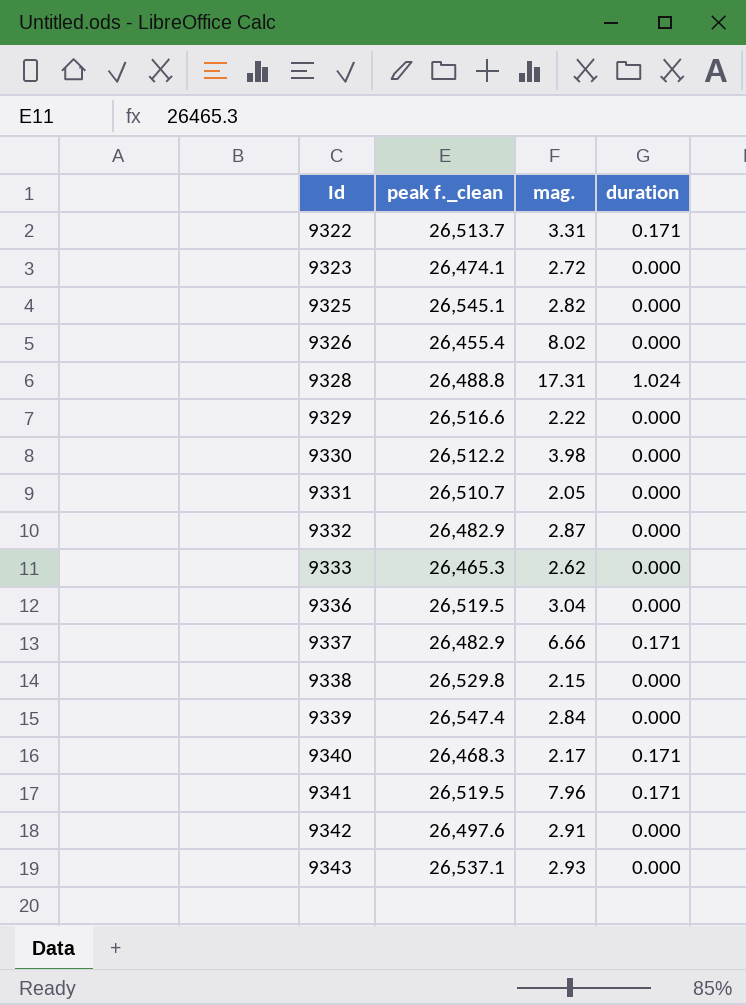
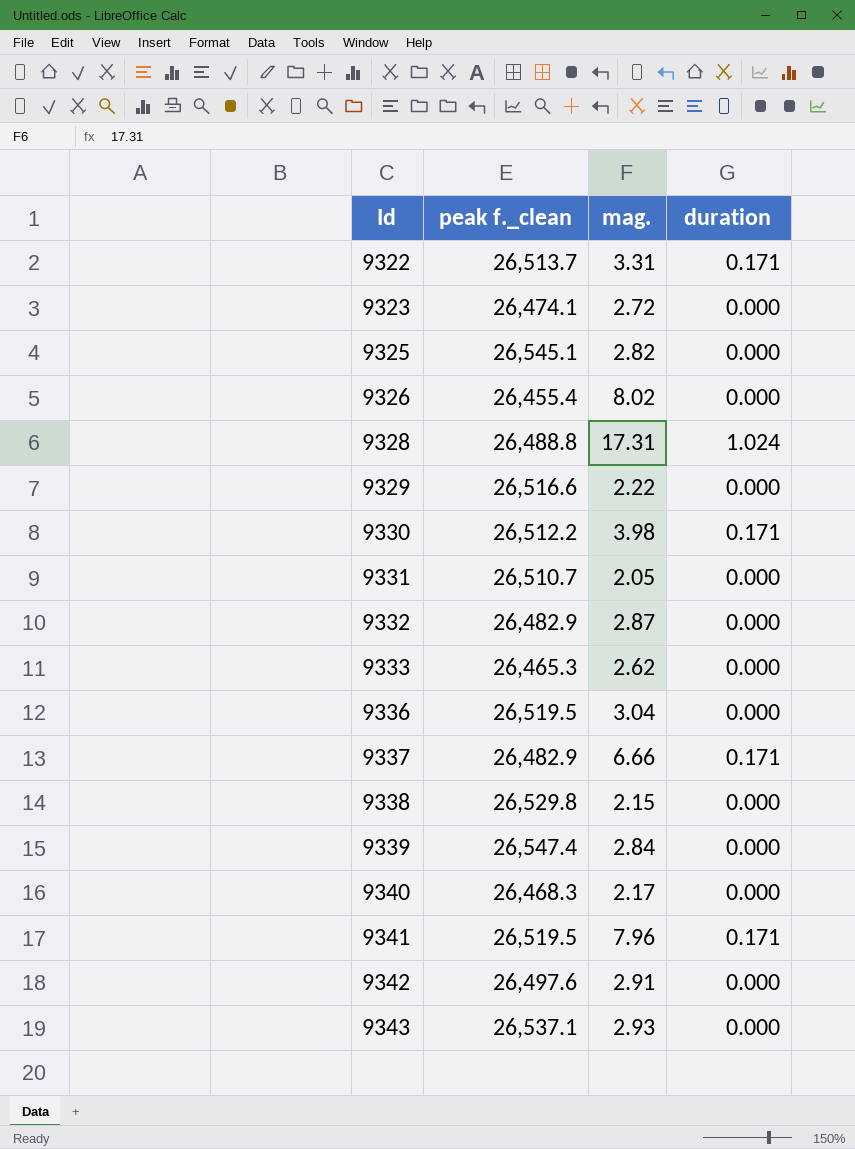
9330 | duration: 0.000 -> 0.171
9340 | duration: 0.171 -> 0.000

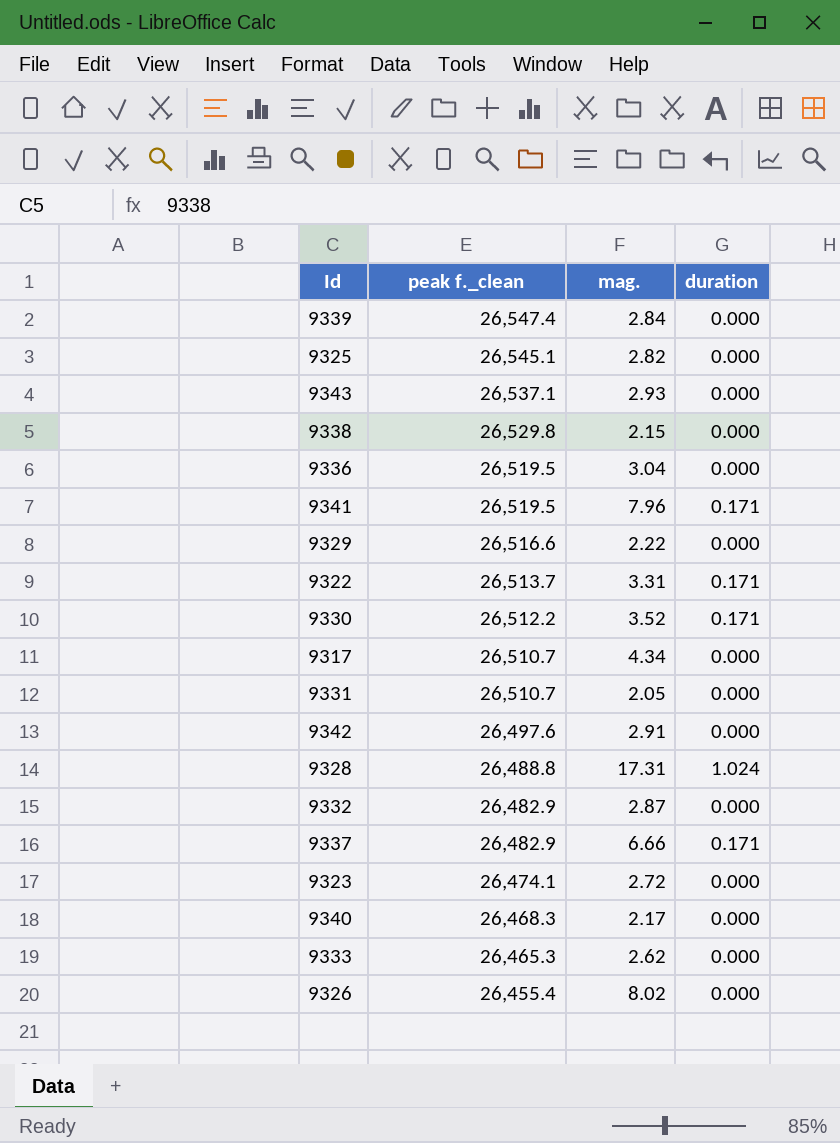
row order: Id ascending -> peak f._clean descending
9330 | mag.: 3.98 -> 3.52
row 9317: none -> 26,510.7 | 4.34 | 0.000

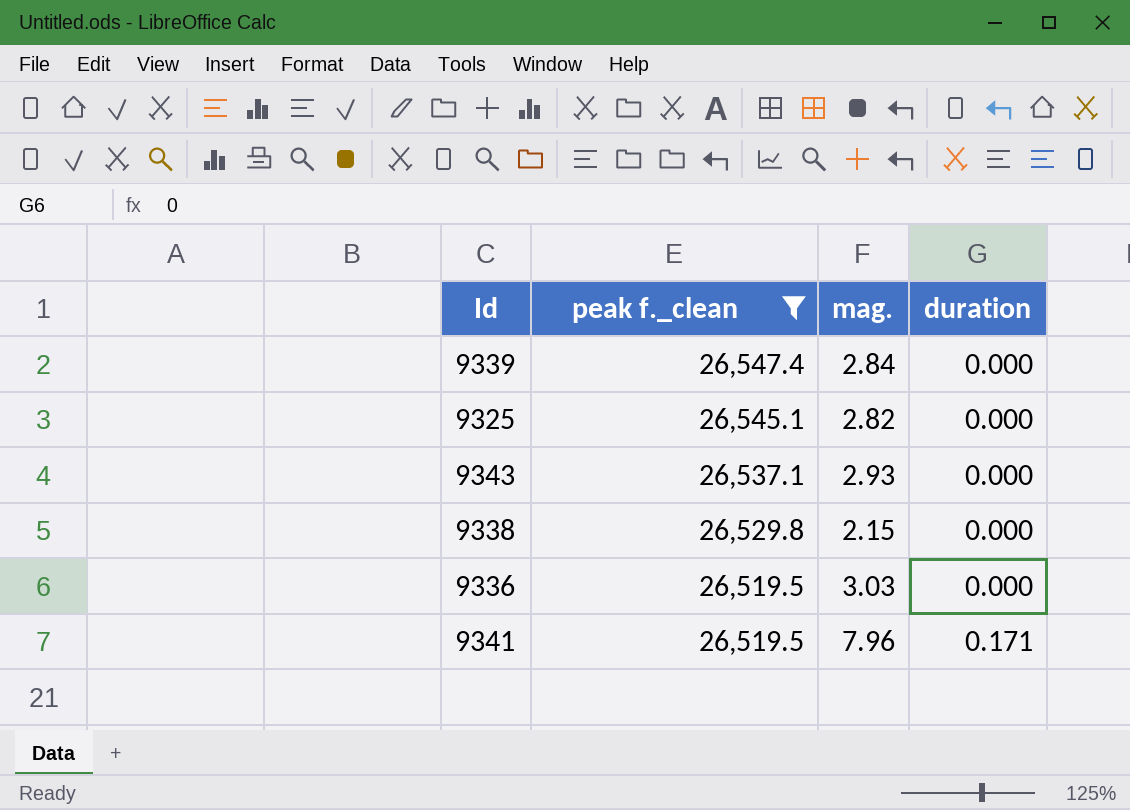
filter: none -> peak f._clean >= 26,519.5
9336 | mag.: 3.04 -> 3.03

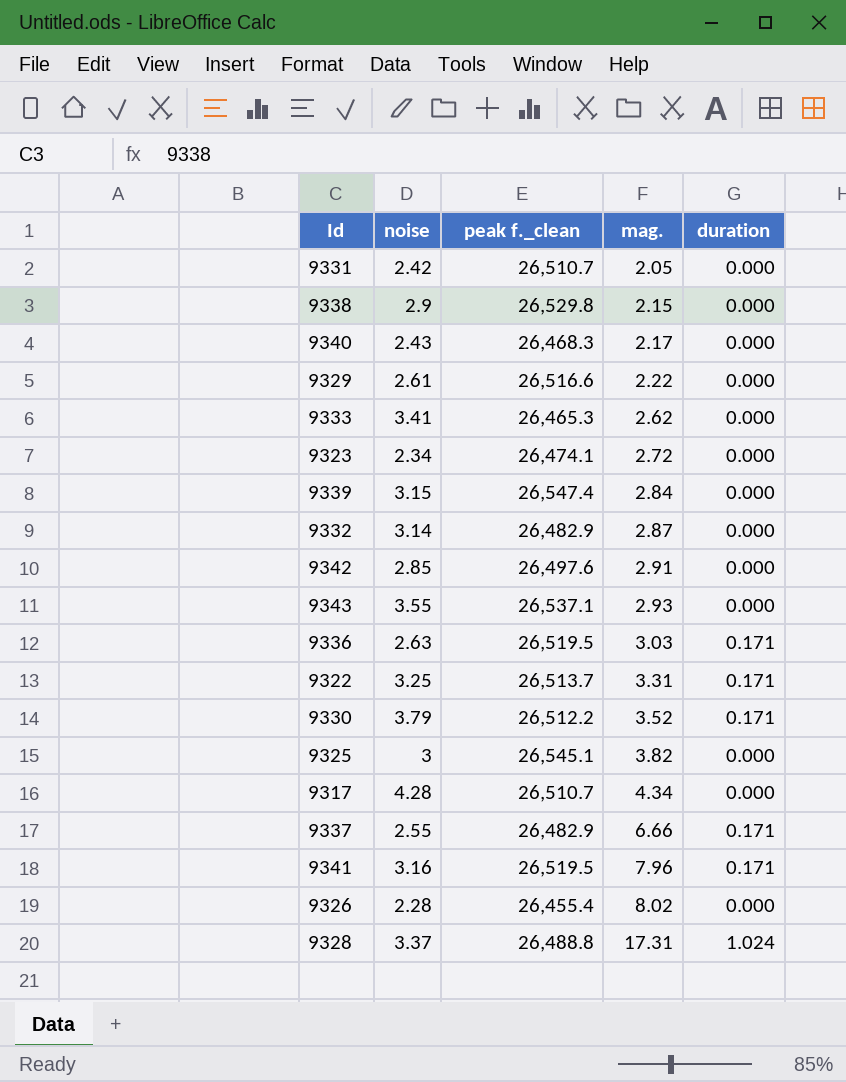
filter: peak f._clean >= 26,519.5 -> none
row order: peak f._clean descending -> mag. ascending
column noise | position: none -> 2
9336 | duration: 0.000 -> 0.171
9325 | mag.: 2.82 -> 3.82

